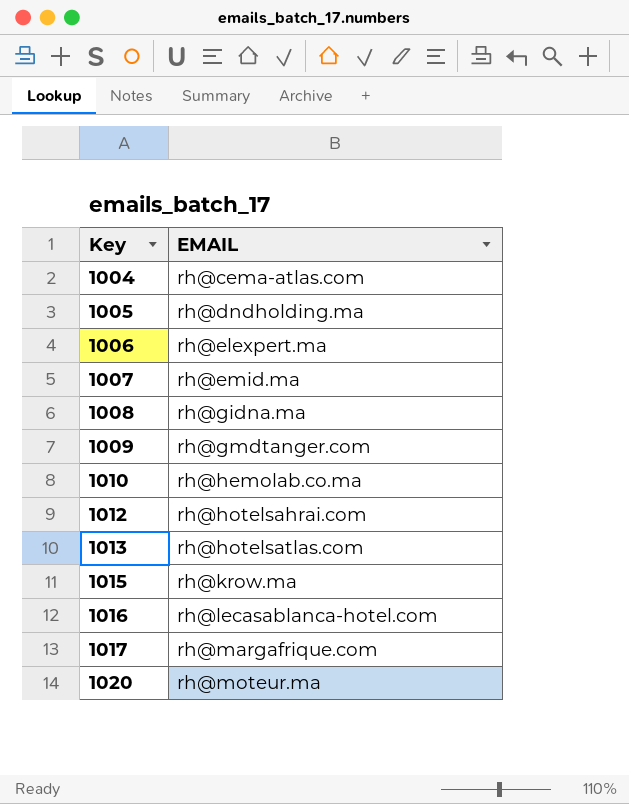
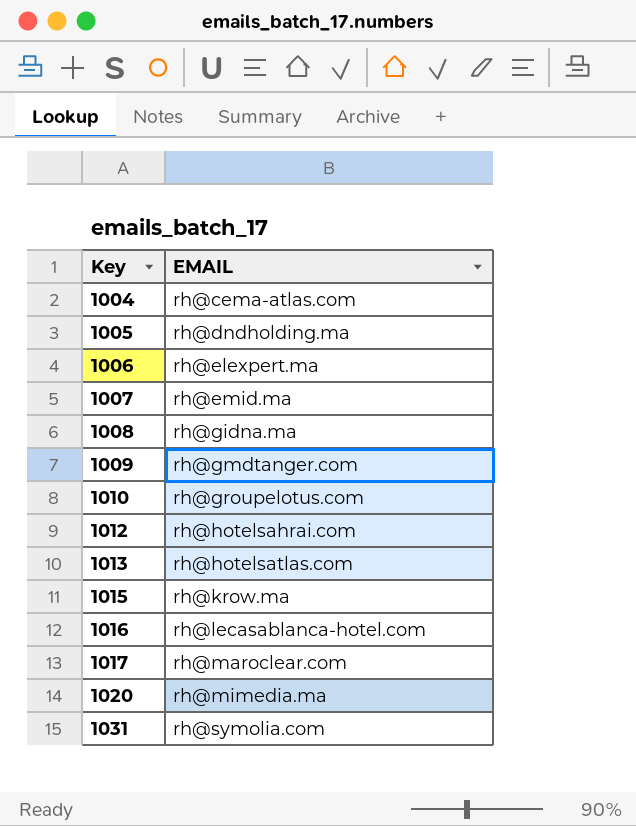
1010 | EMAIL: rh@hemolab.co.ma -> rh@groupelotus.com
1017 | EMAIL: rh@margafrique.com -> rh@maroclear.com
1020 | EMAIL: rh@moteur.ma -> rh@mimedia.ma
row 1031: none -> rh@symolia.com

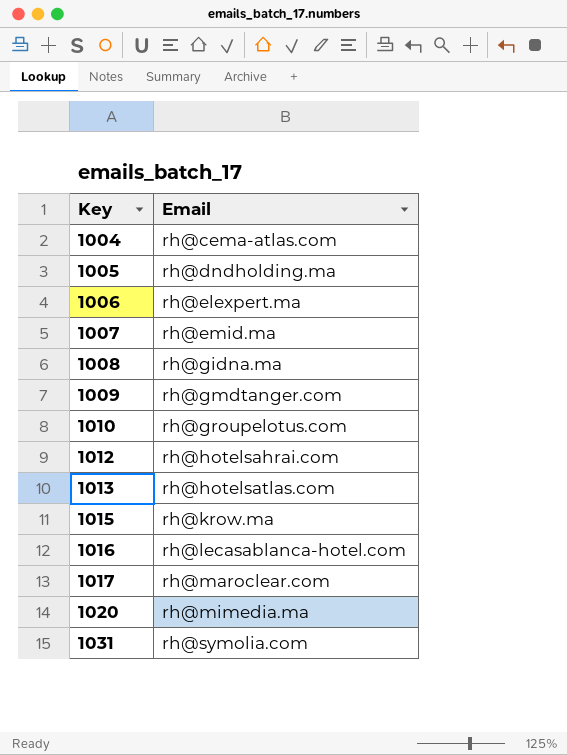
column name: EMAIL -> Email

